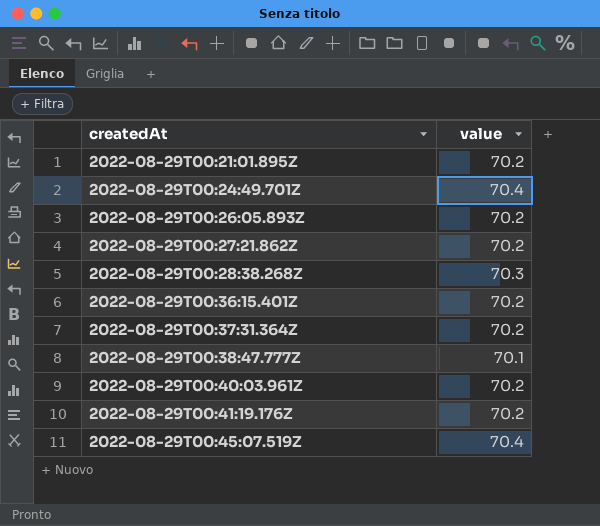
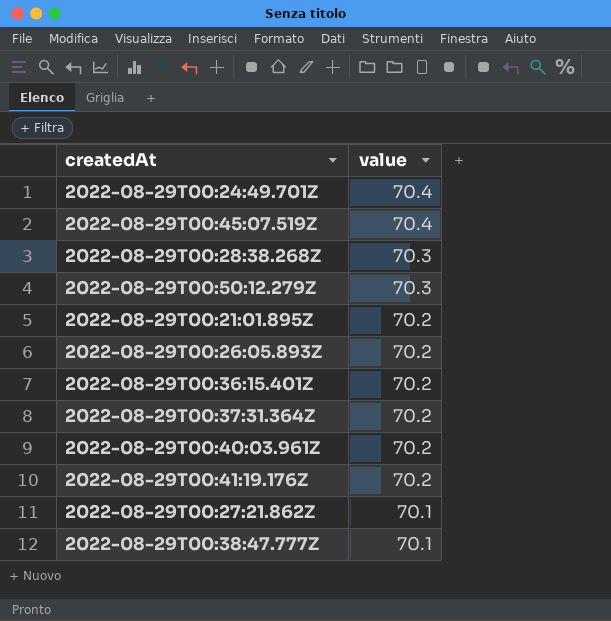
row order: createdAt ascending -> value descending
row 2022-08-29T00:50:12.279Z: none -> 70.3
2022-08-29T00:27:21.862Z | value: 70.2 -> 70.1

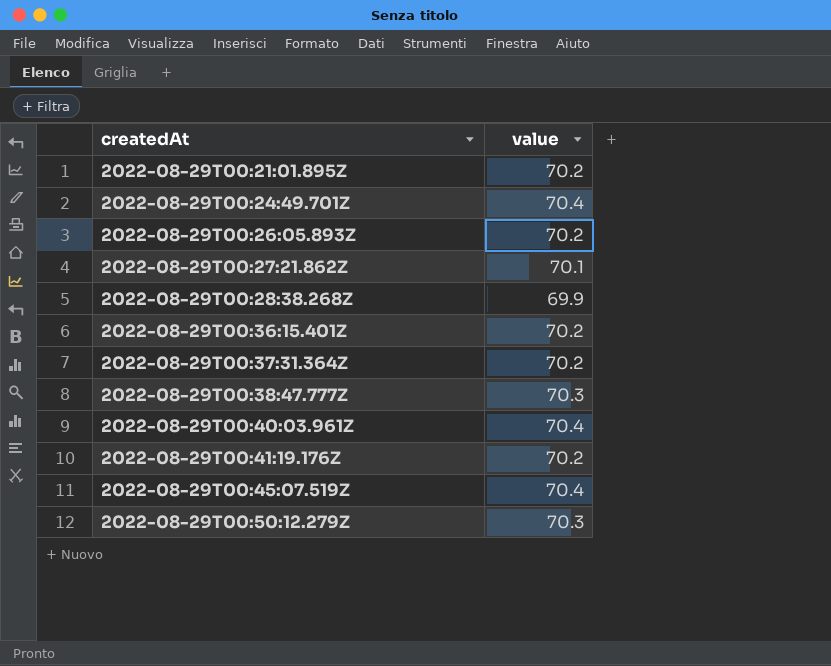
row order: value descending -> createdAt ascending
2022-08-29T00:28:38.268Z | value: 70.3 -> 69.9
2022-08-29T00:38:47.777Z | value: 70.1 -> 70.3
2022-08-29T00:40:03.961Z | value: 70.2 -> 70.4

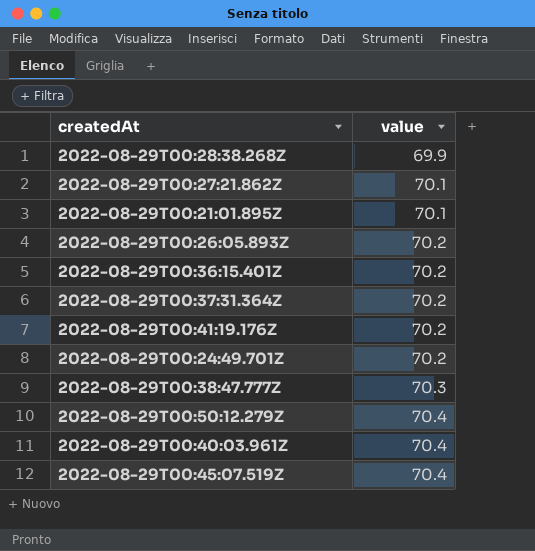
row order: createdAt ascending -> value ascending
2022-08-29T00:21:01.895Z | value: 70.2 -> 70.1
2022-08-29T00:24:49.701Z | value: 70.4 -> 70.2
2022-08-29T00:50:12.279Z | value: 70.3 -> 70.4

